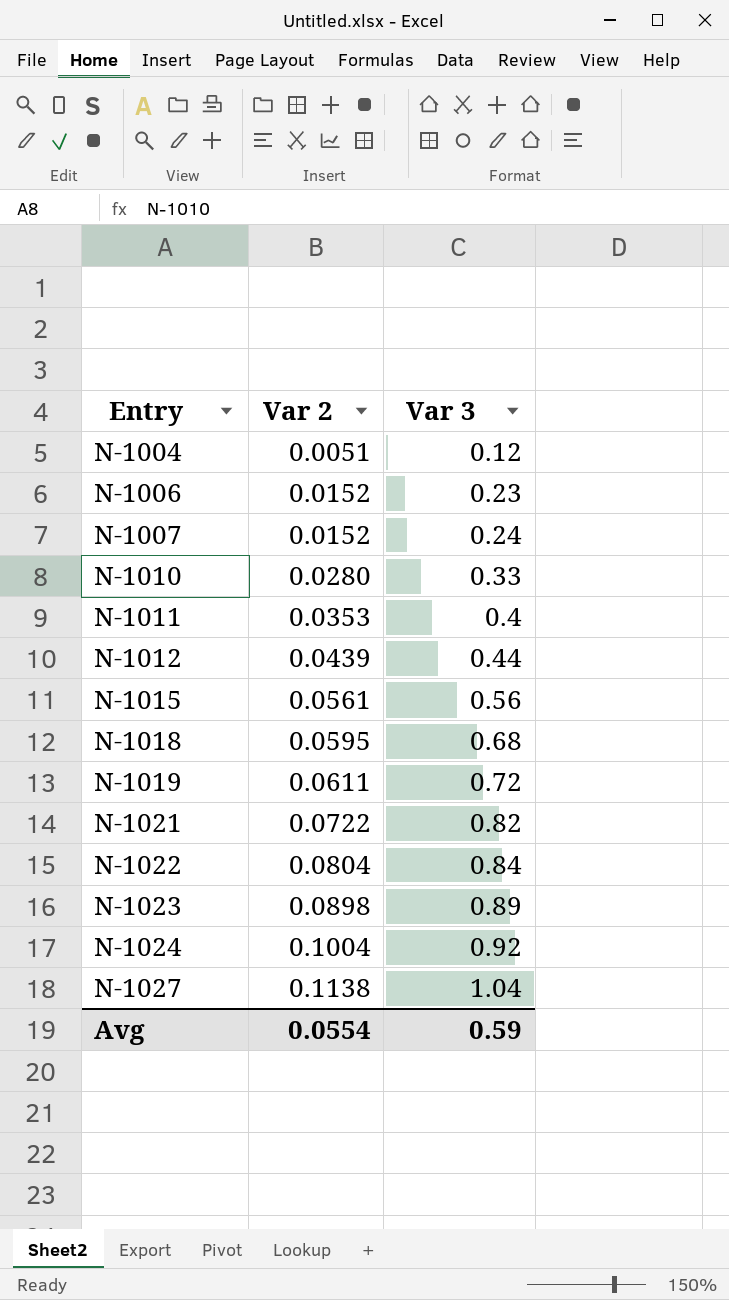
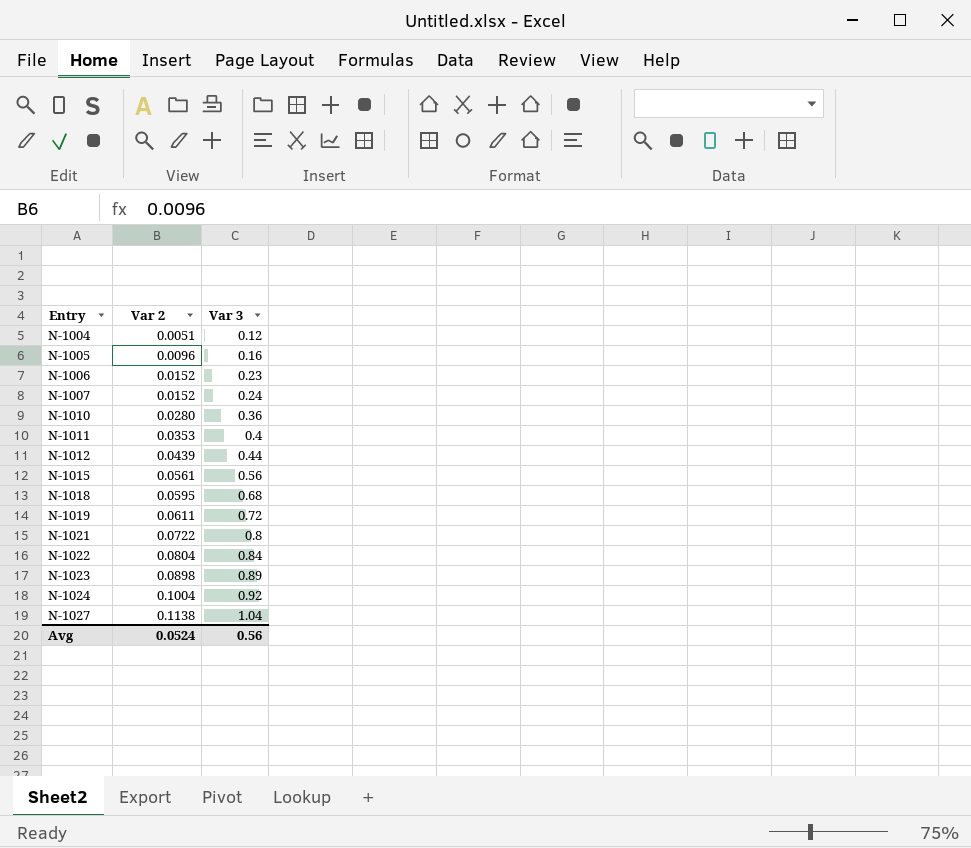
row N-1005: none -> 0.0096 | 0.16
N-1010 | Var 3: 0.33 -> 0.36
N-1021 | Var 3: 0.82 -> 0.8
Avg | Var 2: 0.0554 -> 0.0524
Avg | Var 3: 0.59 -> 0.56

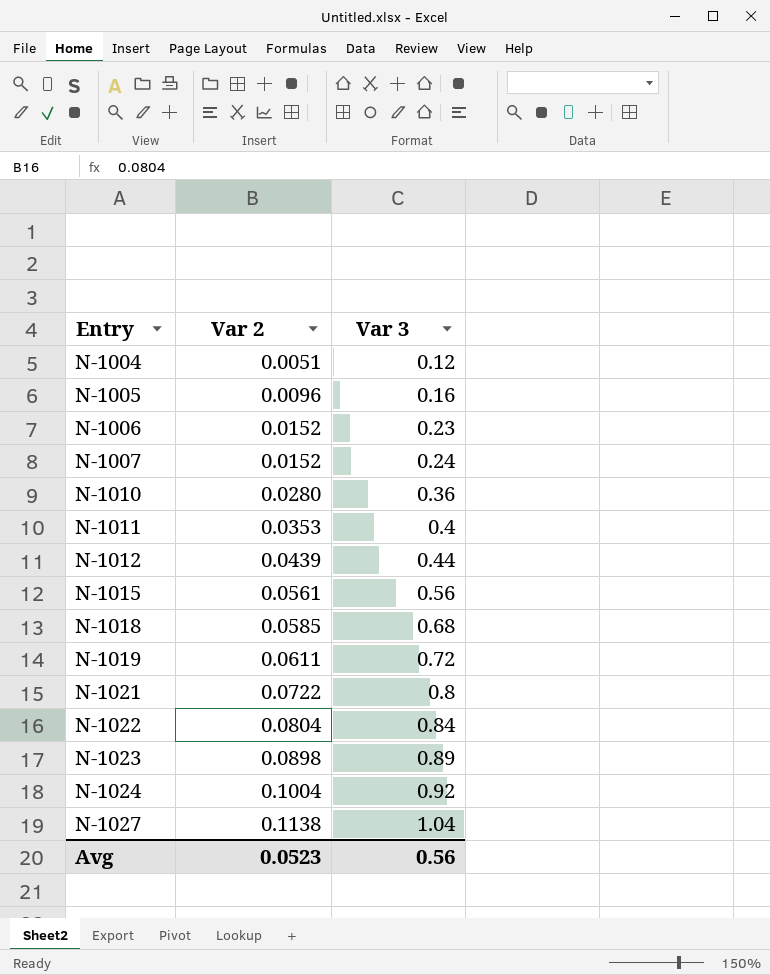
N-1018 | Var 2: 0.0595 -> 0.0585
Avg | Var 2: 0.0524 -> 0.0523

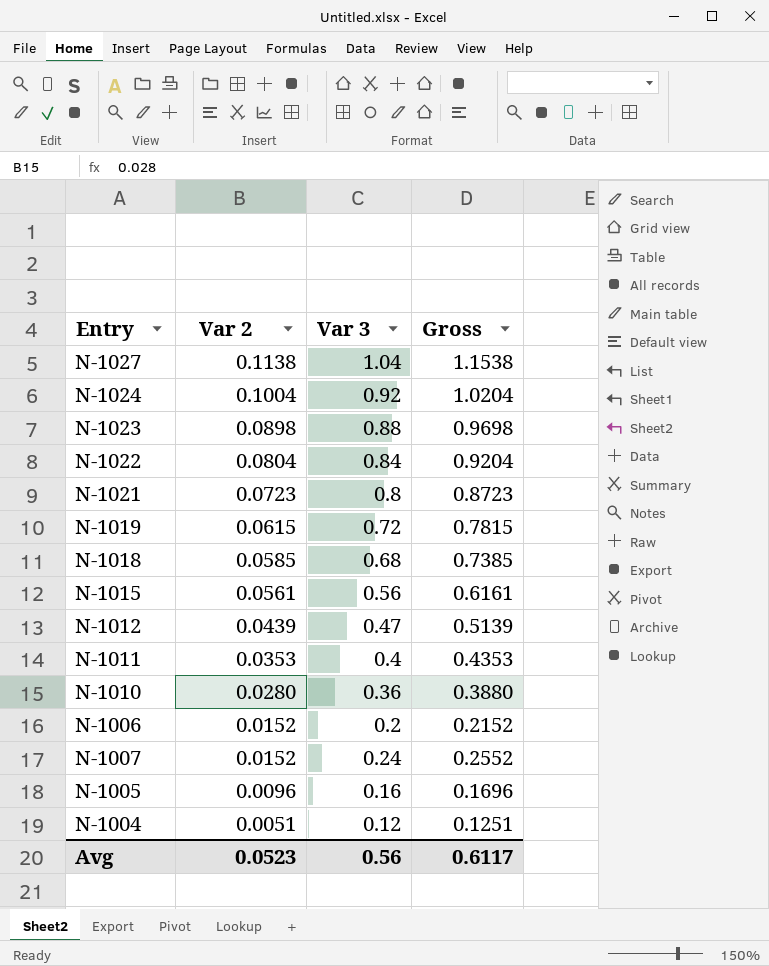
row order: Entry ascending -> Var 2 descending
column Gross | formula: none -> [Var 2] + [Var 3]
N-1023 | Var 3: 0.89 -> 0.88
N-1021 | Var 2: 0.0722 -> 0.0723
N-1019 | Var 2: 0.0611 -> 0.0615
N-1012 | Var 3: 0.44 -> 0.47
N-1006 | Var 3: 0.23 -> 0.2

